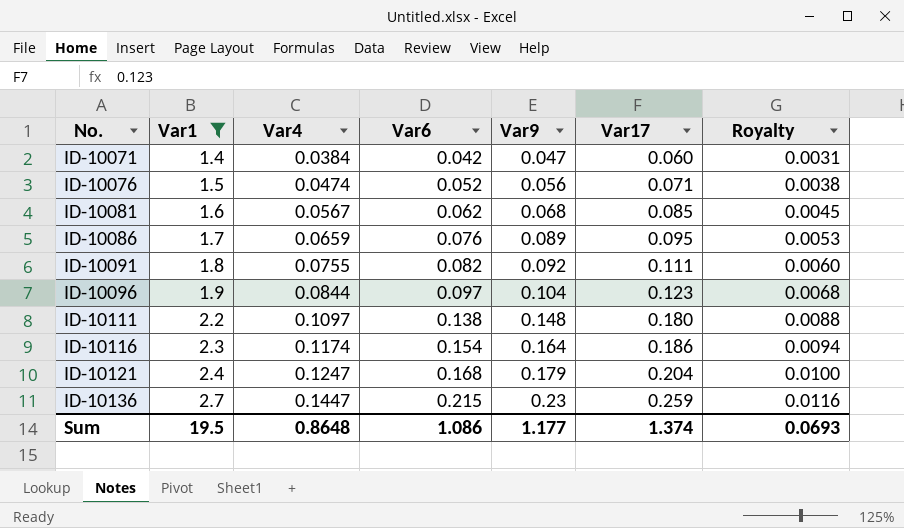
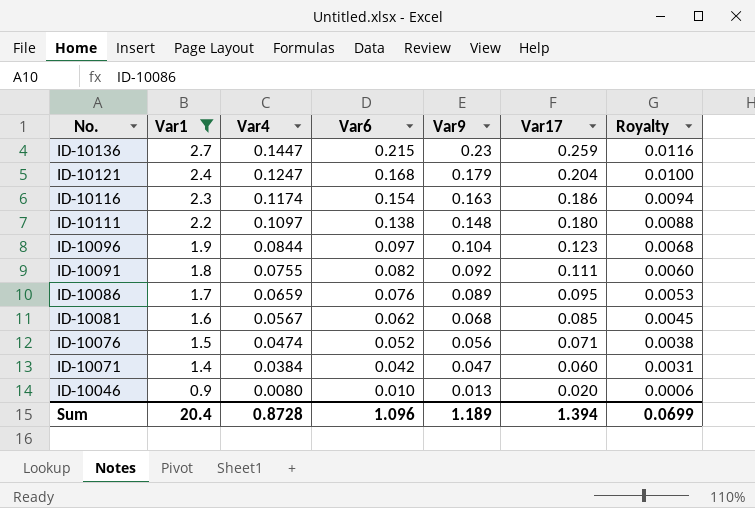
row order: No. ascending -> No. descending
ID-10116 | Var9: 0.164 -> 0.163
row ID-10046: none -> 0.9 | 0.0080 | 0.010 | 0.013 | 0.020 | 0.0006
Sum | Var1: 19.5 -> 20.4
Sum | Var4: 0.8648 -> 0.8728
Sum | Var6: 1.086 -> 1.096
Sum | Var9: 1.177 -> 1.189
Sum | Var17: 1.374 -> 1.394
Sum | Royalty: 0.0693 -> 0.0699

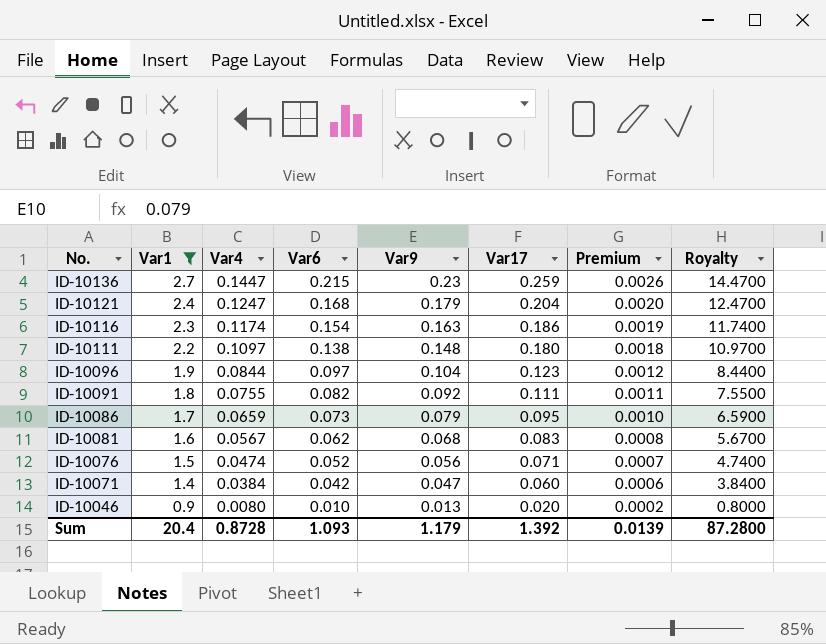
column Premium | formula: none -> [Var17] * 0.01
column Royalty | formula: [Var4] * 0.08 -> [Var4] * 100
ID-10086 | Var6: 0.076 -> 0.073
ID-10086 | Var9: 0.089 -> 0.079
ID-10081 | Var17: 0.085 -> 0.083
Sum | Var6: 1.096 -> 1.093
Sum | Var9: 1.189 -> 1.179
Sum | Var17: 1.394 -> 1.392
Sum | Royalty: 0.0699 -> 87.2800

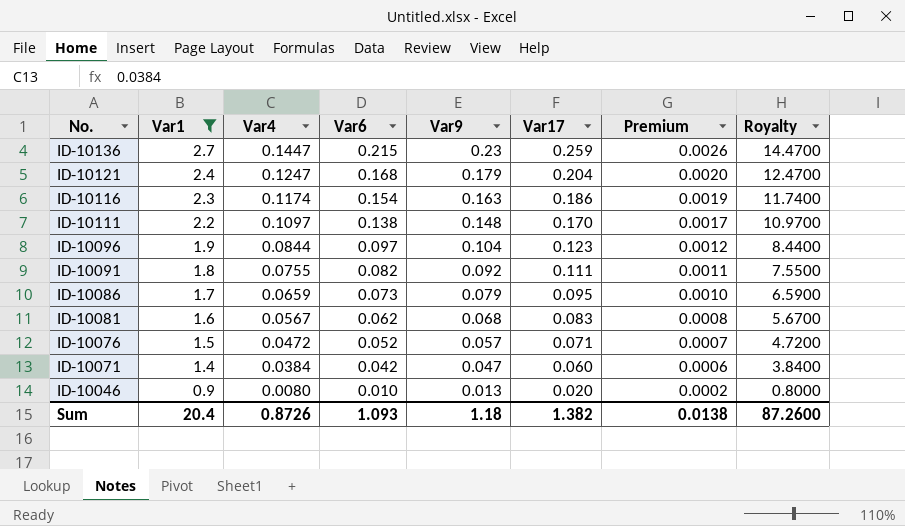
ID-10111 | Var17: 0.180 -> 0.170
ID-10111 | Premium: 0.0018 -> 0.0017
ID-10076 | Var4: 0.0474 -> 0.0472
ID-10076 | Var9: 0.056 -> 0.057
ID-10076 | Royalty: 4.7400 -> 4.7200
Sum | Var4: 0.8728 -> 0.8726
Sum | Var9: 1.179 -> 1.18
Sum | Var17: 1.392 -> 1.382
Sum | Premium: 0.0139 -> 0.0138
Sum | Royalty: 87.2800 -> 87.2600

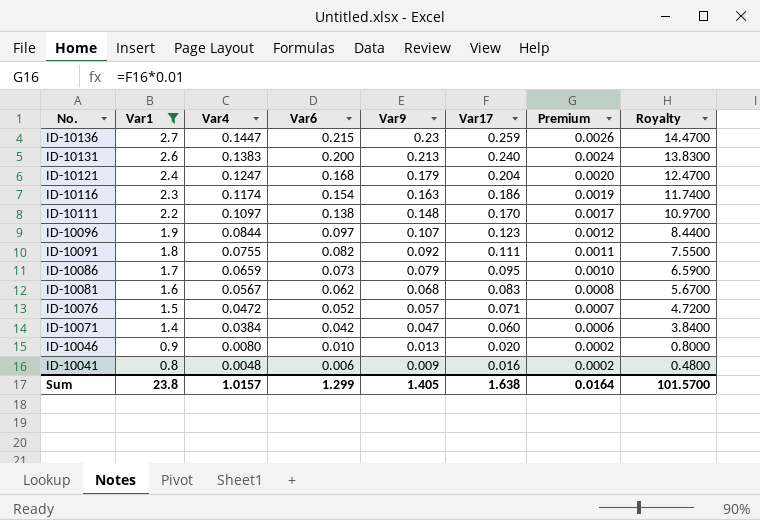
row ID-10131: none -> 2.6 | 0.1383 | 0.200 | 0.213 | 0.240 | 0.0024 | 13.8300
ID-10096 | Var9: 0.104 -> 0.107
row ID-10041: none -> 0.8 | 0.0048 | 0.006 | 0.009 | 0.016 | 0.0002 | 0.4800
Sum | Var1: 20.4 -> 23.8
Sum | Var4: 0.8726 -> 1.0157
Sum | Var6: 1.093 -> 1.299
Sum | Var9: 1.18 -> 1.405
Sum | Var17: 1.382 -> 1.638
Sum | Premium: 0.0138 -> 0.0164
Sum | Royalty: 87.2600 -> 101.5700

